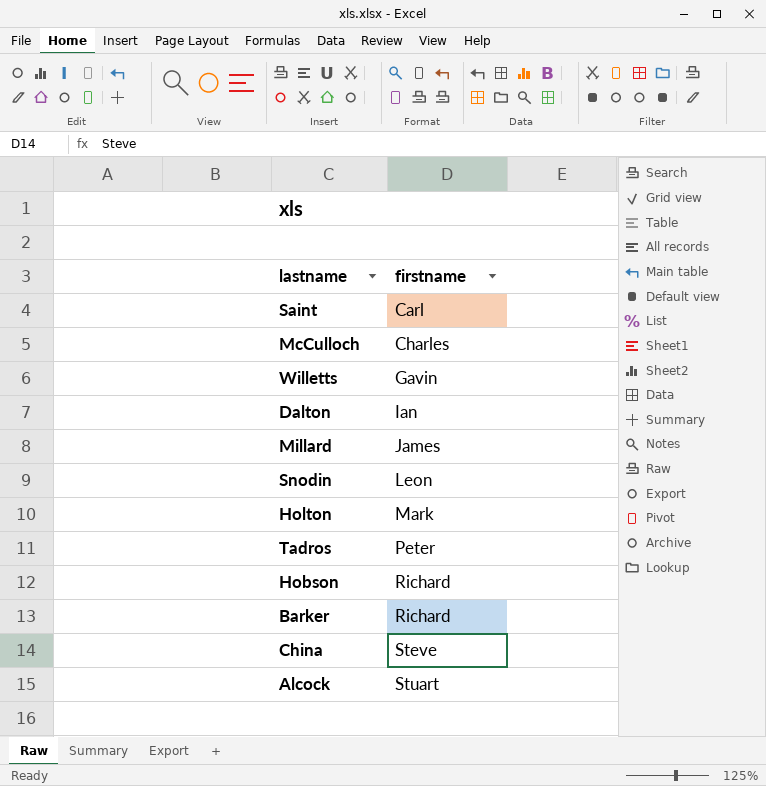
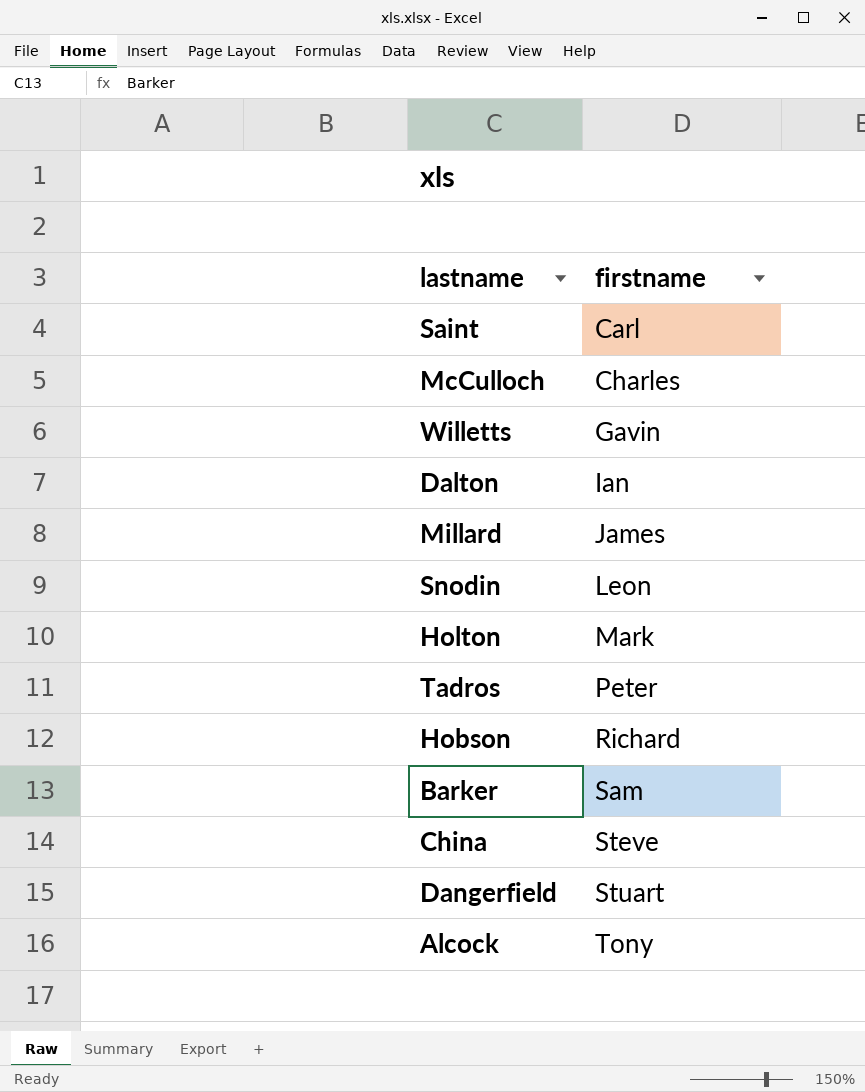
Barker | firstname: Richard -> Sam
row Dangerfield: none -> Stuart
Alcock | firstname: Stuart -> Tony

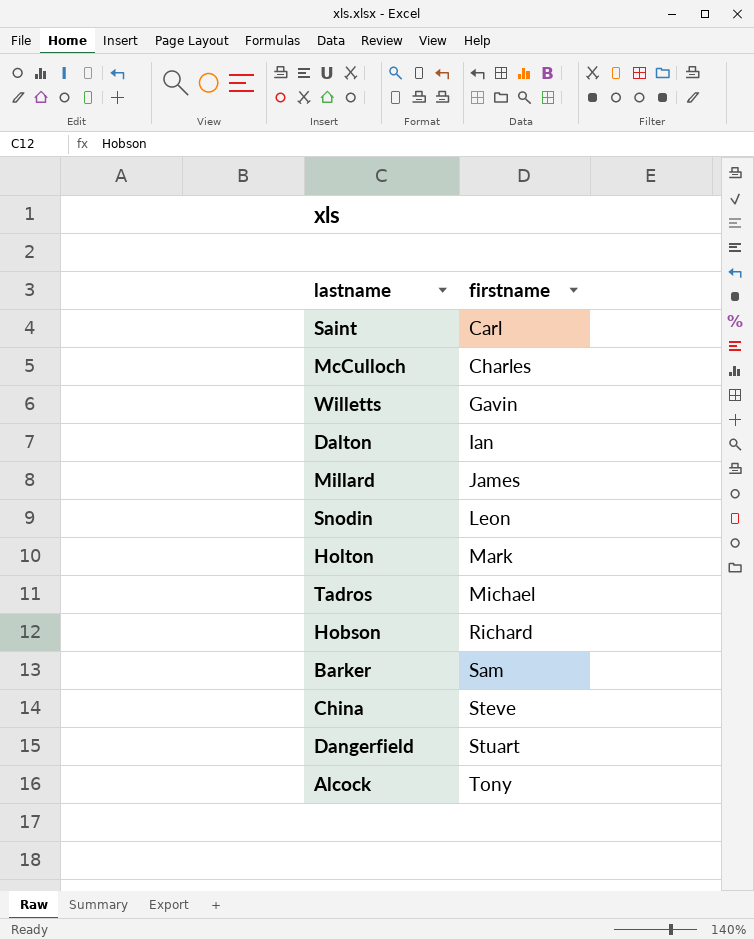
Tadros | firstname: Peter -> Michael

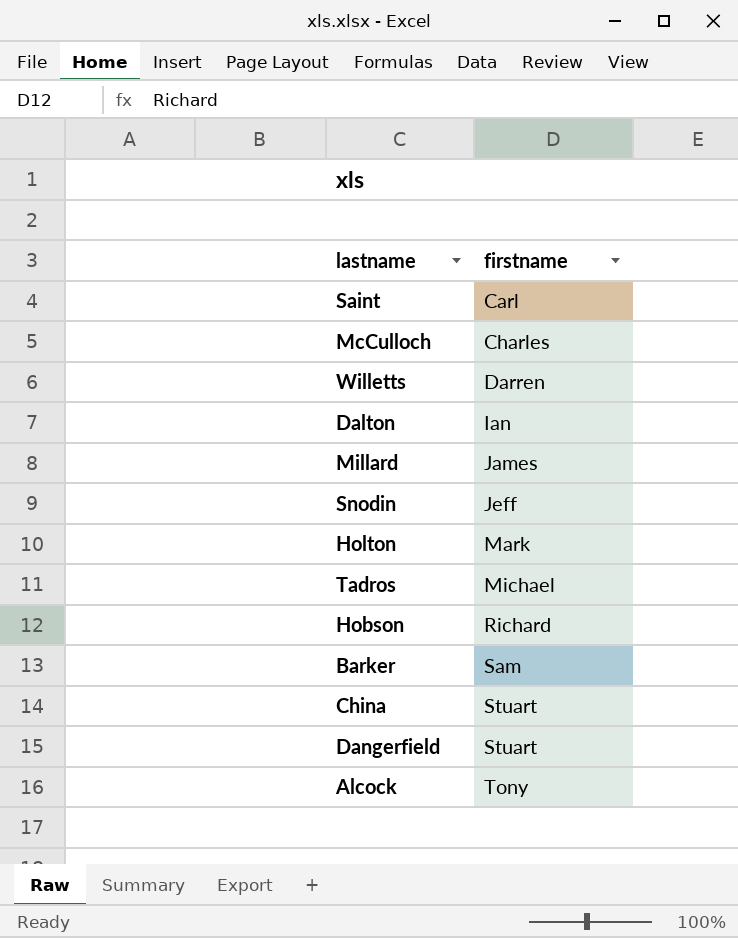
Willetts | firstname: Gavin -> Darren
Snodin | firstname: Leon -> Jeff
China | firstname: Steve -> Stuart

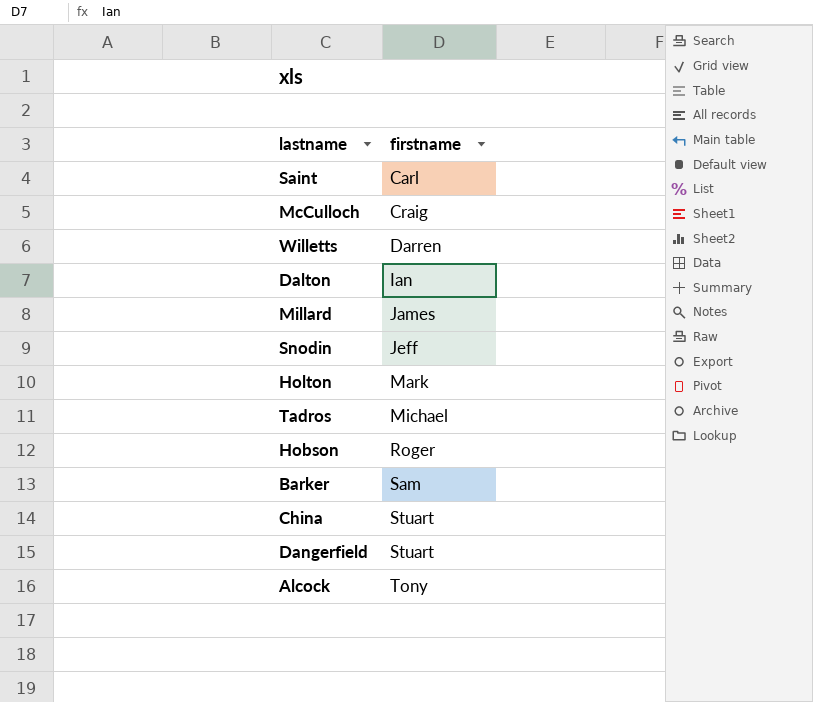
McCulloch | firstname: Charles -> Craig
Hobson | firstname: Richard -> Roger

